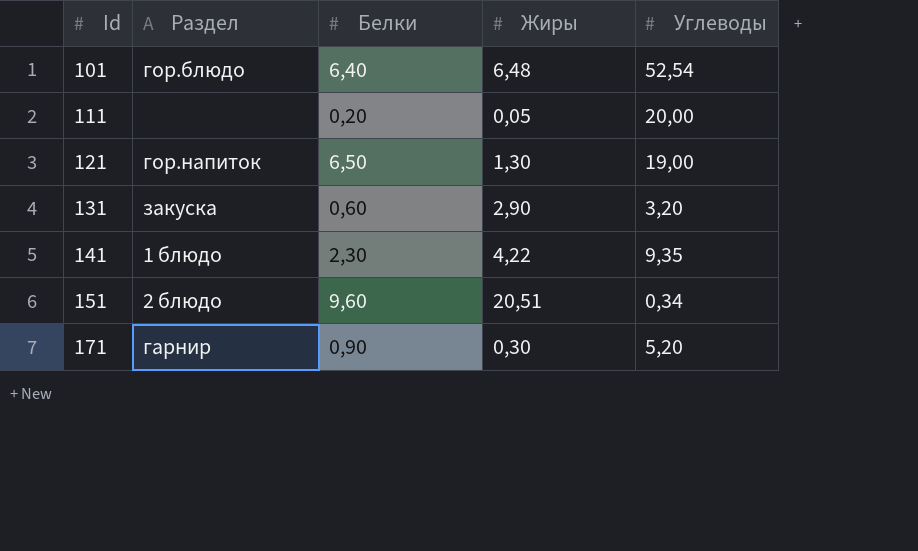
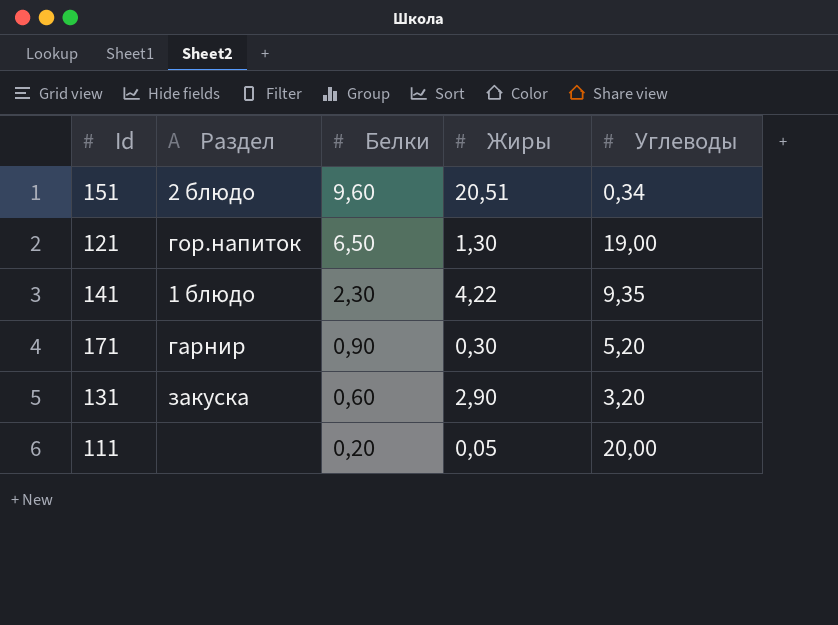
row order: Id ascending -> Белки descending
row 101: гор.блюдо | 6,40 | 6,48 | 52,54 -> none

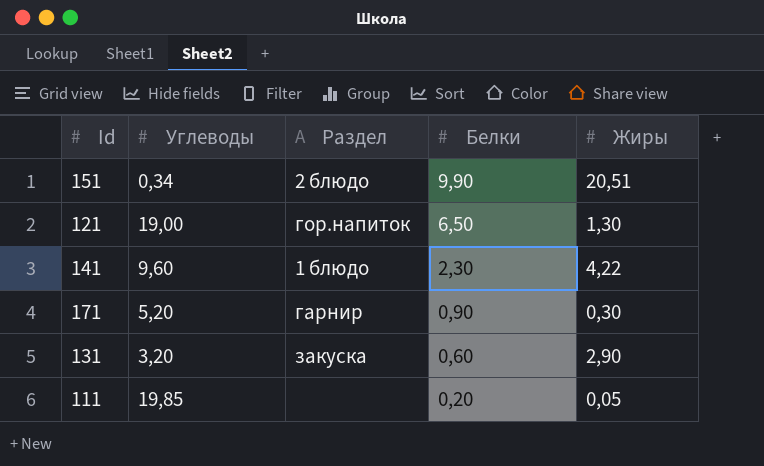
column Углеводы | position: 5 -> 2
151 | Белки: 9,60 -> 9,90
141 | Углеводы: 9,35 -> 9,60
111 | Углеводы: 20,00 -> 19,85

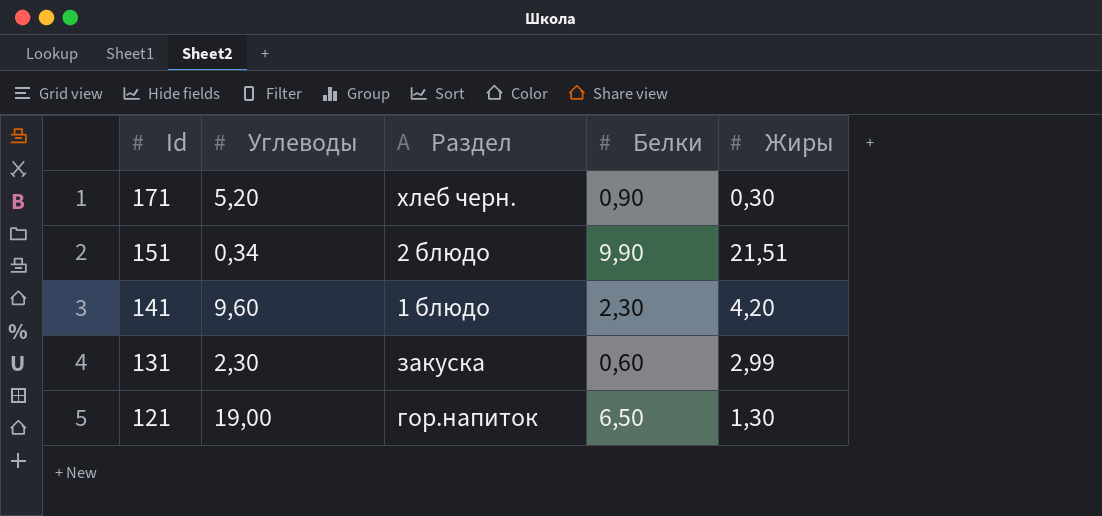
row order: Белки descending -> Id descending
row 111: 19,85 | none | 0,20 | 0,05 -> none
171 | Раздел: гарнир -> хлеб черн.
151 | Жиры: 20,51 -> 21,51
141 | Жиры: 4,22 -> 4,20
131 | Углеводы: 3,20 -> 2,30
131 | Жиры: 2,90 -> 2,99

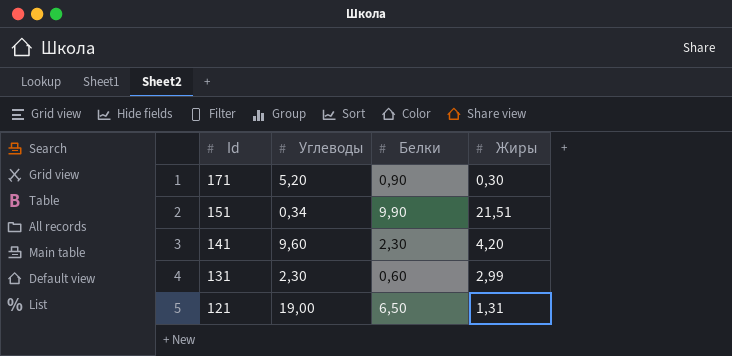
column Раздел | position: 3 -> none
121 | Жиры: 1,30 -> 1,31

